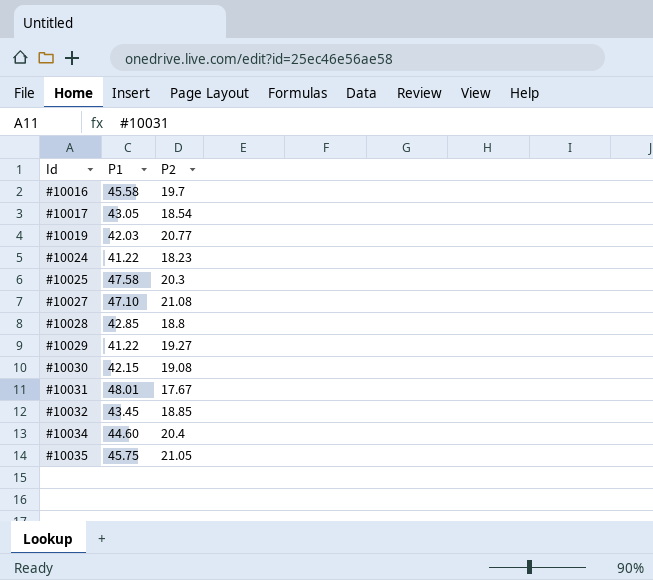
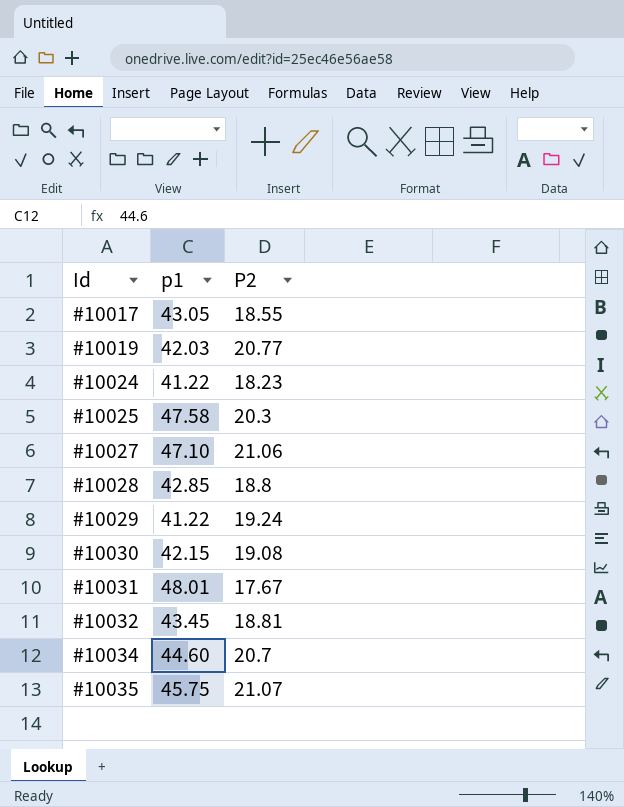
column name: P1 -> p1
row #10016: 45.58 | 19.7 -> none
#10017 | P2: 18.54 -> 18.55
#10027 | P2: 21.08 -> 21.06
#10029 | P2: 19.27 -> 19.24
#10032 | P2: 18.85 -> 18.81
#10034 | P2: 20.4 -> 20.7
#10035 | P2: 21.05 -> 21.07

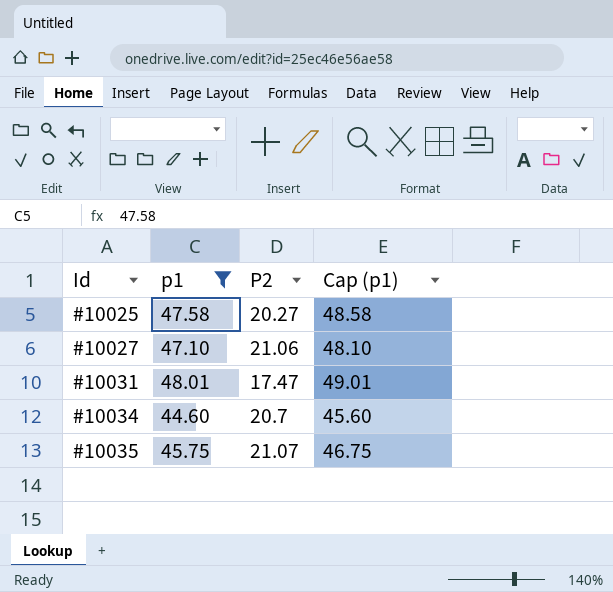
filter: none -> p1 >= 44.60
column Cap (p1) | formula: none -> [p1] + 1
#10025 | P2: 20.3 -> 20.27
#10031 | P2: 17.67 -> 17.47

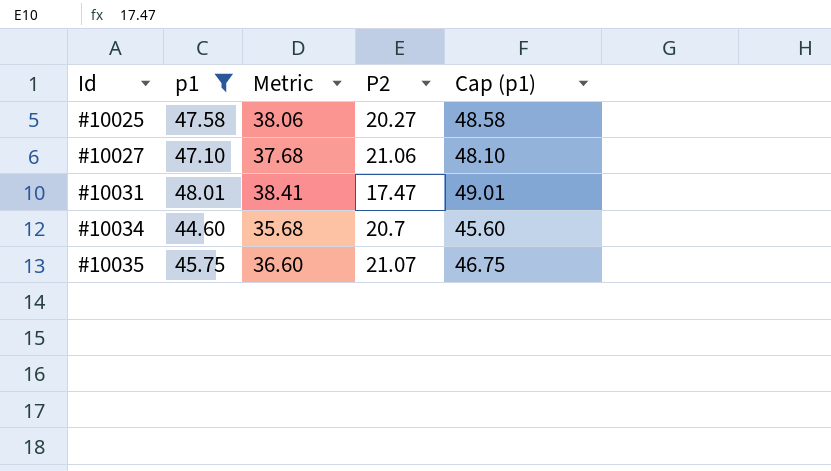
column Metric | formula: none -> [p1] * 0.8

